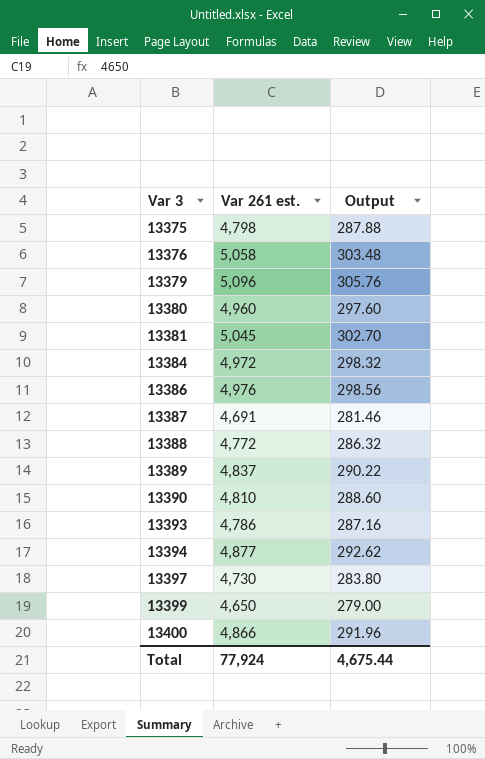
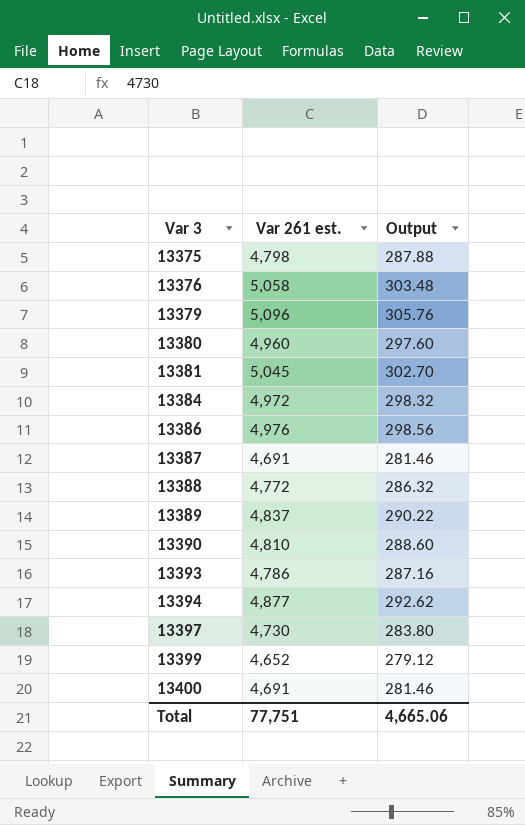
13399 | Var 261 est.: 4,650 -> 4,652
13399 | Output: 279.00 -> 279.12
13400 | Var 261 est.: 4,866 -> 4,691
13400 | Output: 291.96 -> 281.46
Total | Var 261 est.: 77,924 -> 77,751
Total | Output: 4,675.44 -> 4,665.06

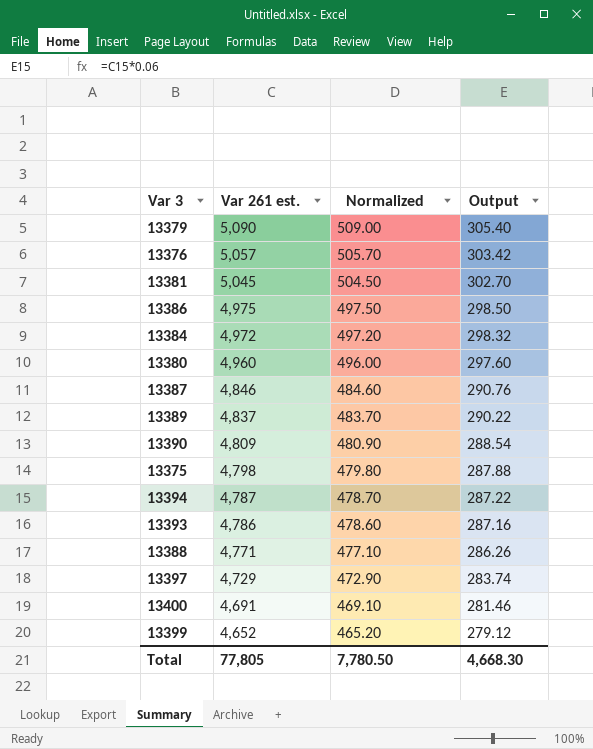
row order: Var 3 ascending -> Var 261 est. descending
column Normalized | formula: none -> [Var 261 est.] * 0.1
13379 | Var 261 est.: 5,096 -> 5,090
13379 | Output: 305.76 -> 305.40
13376 | Var 261 est.: 5,058 -> 5,057
13376 | Output: 303.48 -> 303.42
13386 | Var 261 est.: 4,976 -> 4,975
13386 | Output: 298.56 -> 298.50
13387 | Var 261 est.: 4,691 -> 4,846
13387 | Output: 281.46 -> 290.76
13390 | Var 261 est.: 4,810 -> 4,809
13390 | Output: 288.60 -> 288.54
13394 | Var 261 est.: 4,877 -> 4,787
13394 | Output: 292.62 -> 287.22
13388 | Var 261 est.: 4,772 -> 4,771
13388 | Output: 286.32 -> 286.26
13397 | Var 261 est.: 4,730 -> 4,729
13397 | Output: 283.80 -> 283.74
Total | Var 261 est.: 77,751 -> 77,805
Total | Output: 4,665.06 -> 4,668.30

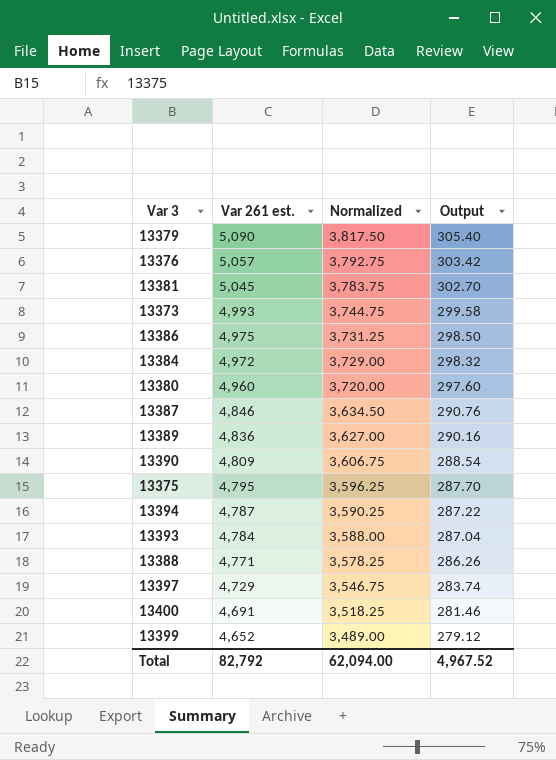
column Normalized | formula: [Var 261 est.] * 0.1 -> [Var 261 est.] * 0.75
row 13373: none -> 4,993 | 3,744.75 | 299.58
13389 | Var 261 est.: 4,837 -> 4,836
13389 | Output: 290.22 -> 290.16
13375 | Var 261 est.: 4,798 -> 4,795
13375 | Output: 287.88 -> 287.70
13393 | Var 261 est.: 4,786 -> 4,784
13393 | Output: 287.16 -> 287.04
Total | Var 261 est.: 77,805 -> 82,792
Total | Normalized: 7,780.50 -> 62,094.00
Total | Output: 4,668.30 -> 4,967.52

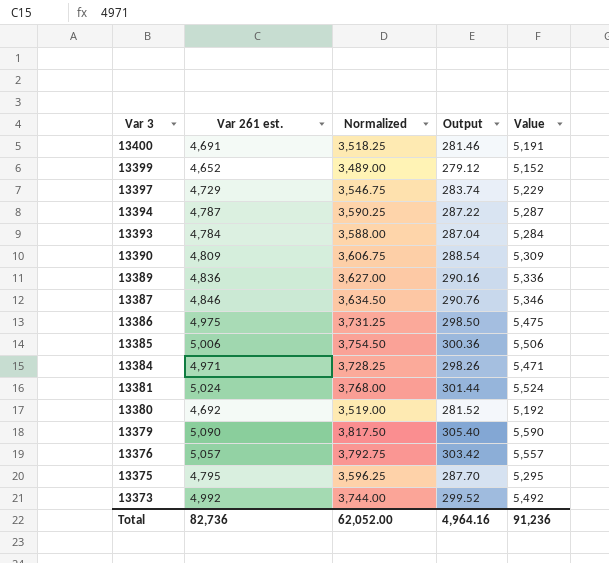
row order: Var 261 est. descending -> Var 3 descending
column Value | formula: none -> [Var 261 est.] + 500
row 13388: 4,771 | 3,578.25 | 286.26 -> none
row 13385: none -> 5,006 | 3,754.50 | 300.36 | 5,506
13384 | Var 261 est.: 4,972 -> 4,971
13384 | Normalized: 3,729.00 -> 3,728.25
13384 | Output: 298.32 -> 298.26
13381 | Var 261 est.: 5,045 -> 5,024
13381 | Normalized: 3,783.75 -> 3,768.00
13381 | Output: 302.70 -> 301.44
13380 | Var 261 est.: 4,960 -> 4,692
13380 | Normalized: 3,720.00 -> 3,519.00
13380 | Output: 297.60 -> 281.52
13373 | Var 261 est.: 4,993 -> 4,992
13373 | Normalized: 3,744.75 -> 3,744.00
13373 | Output: 299.58 -> 299.52
Total | Var 261 est.: 82,792 -> 82,736
Total | Normalized: 62,094.00 -> 62,052.00
Total | Output: 4,967.52 -> 4,964.16

